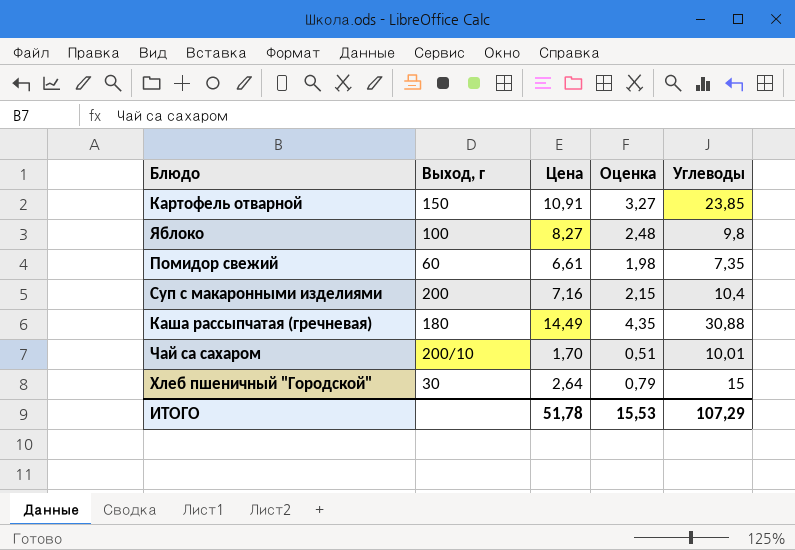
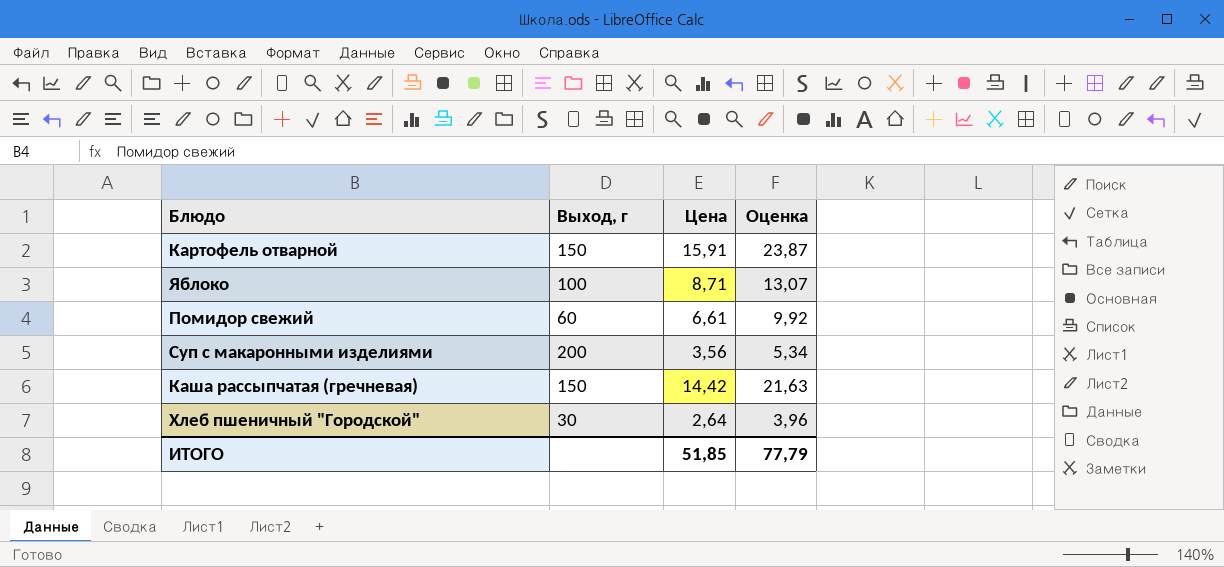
column Углеводы | position: 5 -> none
column Оценка | formula: [Цена] * 0,3 -> [Цена] * 1,5
row Чай са сахаром: 200/10 | 1,70 | 0,51 | 10,01 -> none
Картофель отварной | Цена: 10,91 -> 15,91
Яблоко | Цена: 8,27 -> 8,71
Суп с макаронными изделиями | Цена: 7,16 -> 3,56
Каша рассыпчатая (гречневая) | Выход, г: 180 -> 150
Каша рассыпчатая (гречневая) | Цена: 14,49 -> 14,42
ИТОГО | Цена: 51,78 -> 51,85
ИТОГО | Оценка: 15,53 -> 77,79

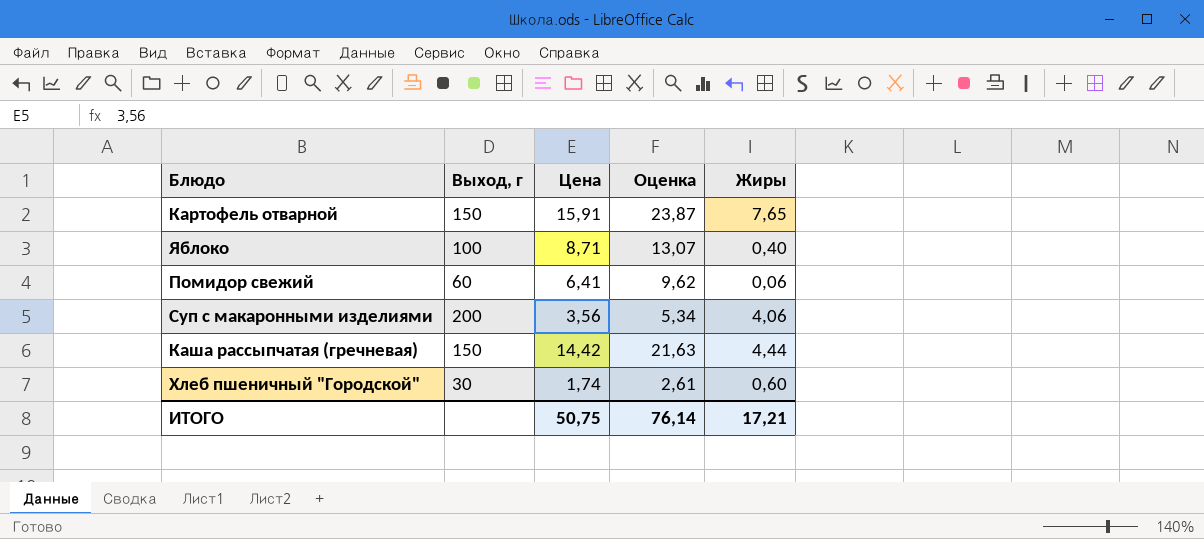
column Жиры | position: none -> 5
Помидор свежий | Цена: 6,61 -> 6,41
Помидор свежий | Оценка: 9,92 -> 9,62
Хлеб пшеничный "Городской" | Цена: 2,64 -> 1,74
Хлеб пшеничный "Городской" | Оценка: 3,96 -> 2,61
ИТОГО | Цена: 51,85 -> 50,75
ИТОГО | Оценка: 77,79 -> 76,14

